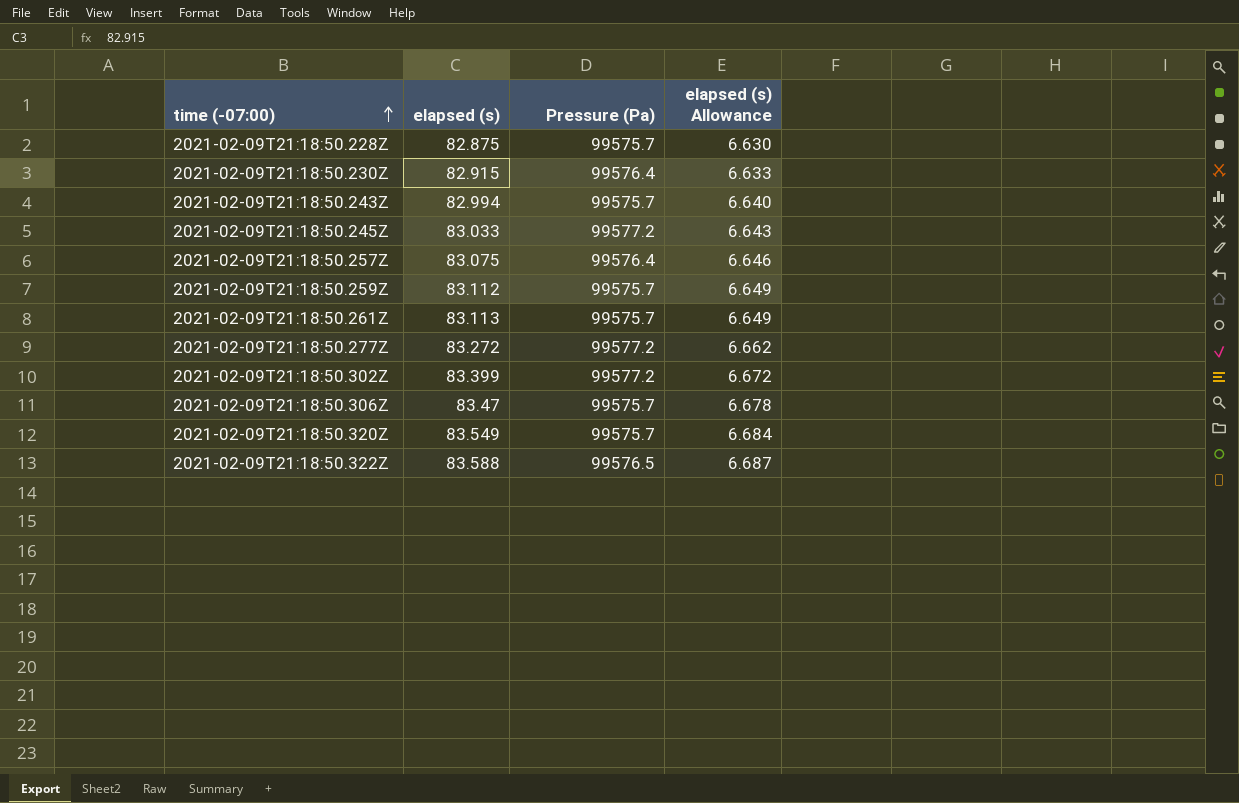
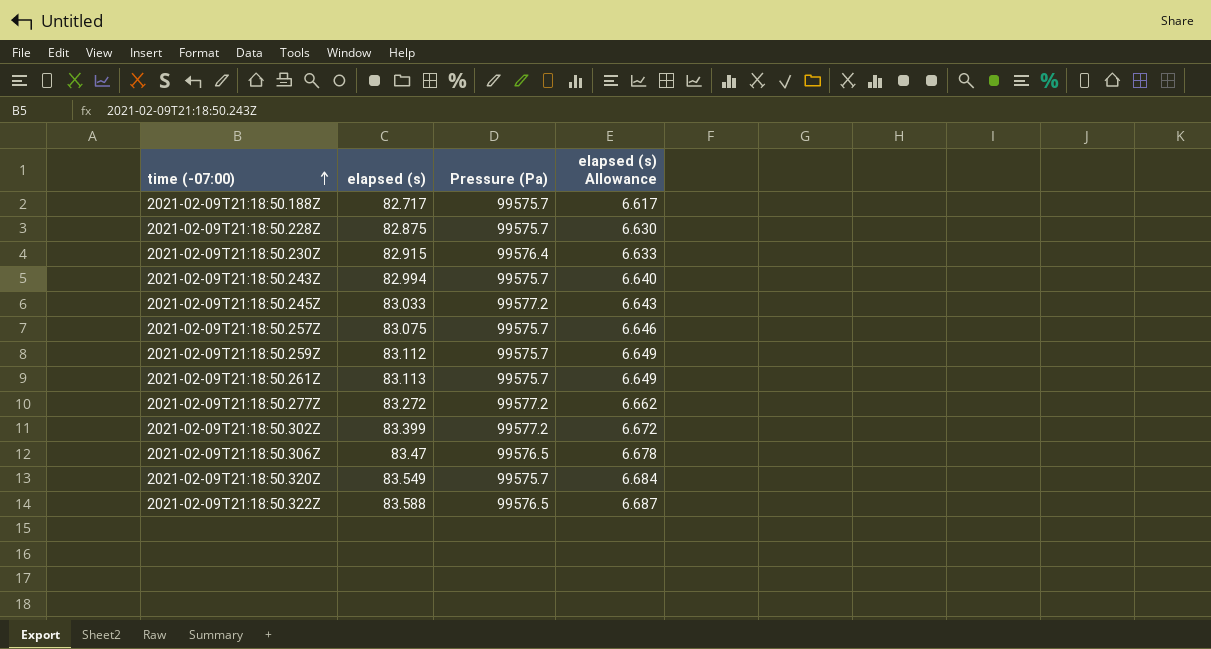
row 2021-02-09T21:18:50.188Z: none -> 82.717 | 99575.7 | 6.617
2021-02-09T21:18:50.257Z | Pressure (Pa): 99576.4 -> 99575.7
2021-02-09T21:18:50.306Z | Pressure (Pa): 99575.7 -> 99576.5

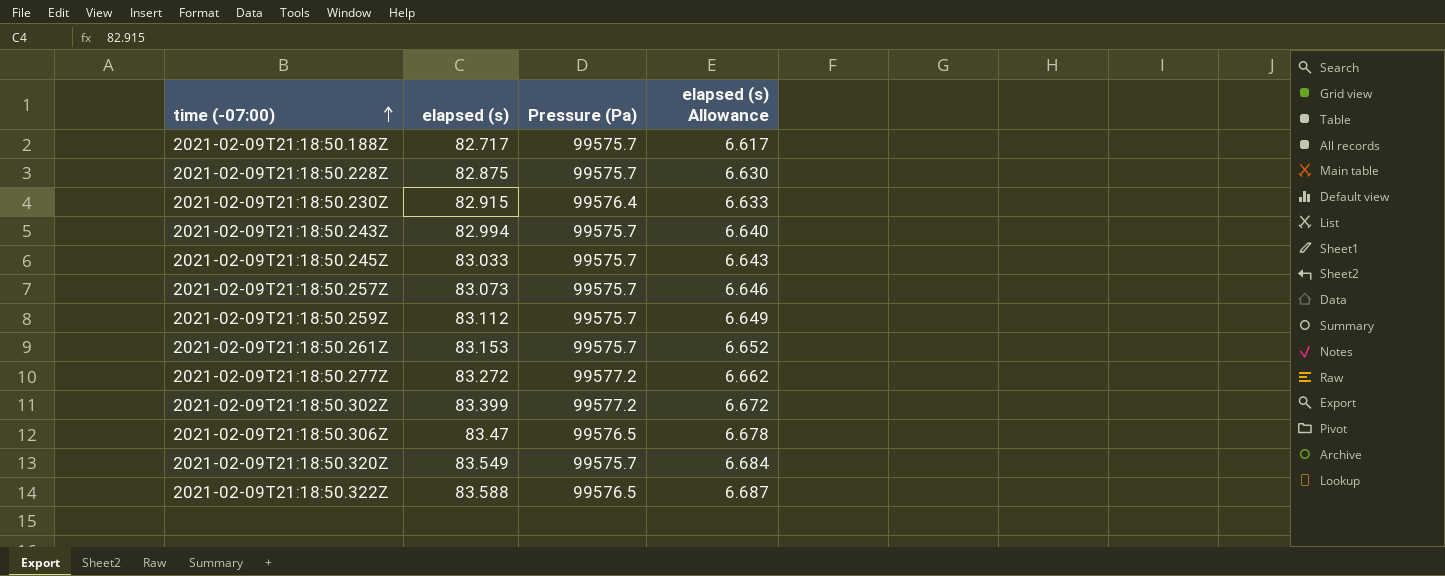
2021-02-09T21:18:50.245Z | Pressure (Pa): 99577.2 -> 99575.7
2021-02-09T21:18:50.257Z | elapsed (s): 83.075 -> 83.073
2021-02-09T21:18:50.261Z | elapsed (s): 83.113 -> 83.153
2021-02-09T21:18:50.261Z | elapsed (s) Allowance: 6.649 -> 6.652

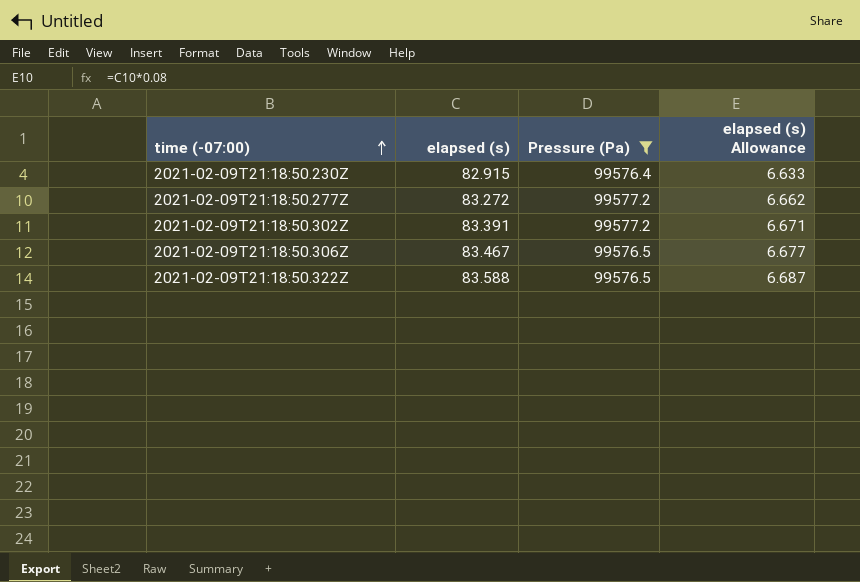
filter: none -> Pressure (Pa) != 99575.7
2021-02-09T21:18:50.302Z | elapsed (s): 83.399 -> 83.391
2021-02-09T21:18:50.302Z | elapsed (s) Allowance: 6.672 -> 6.671
2021-02-09T21:18:50.306Z | elapsed (s): 83.47 -> 83.467
2021-02-09T21:18:50.306Z | elapsed (s) Allowance: 6.678 -> 6.677

